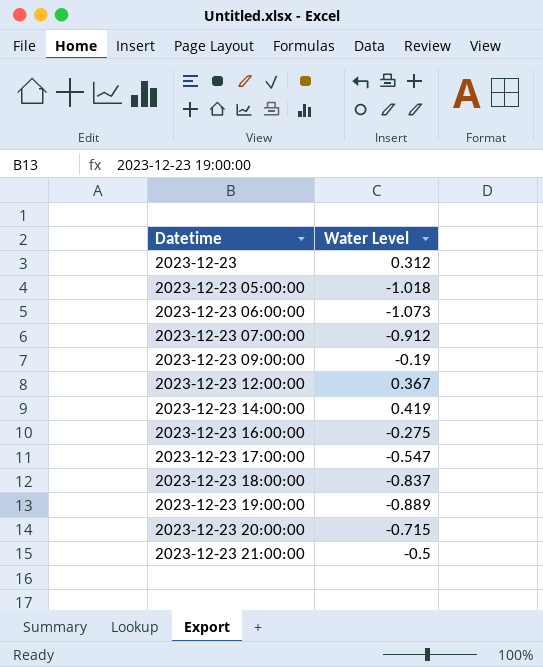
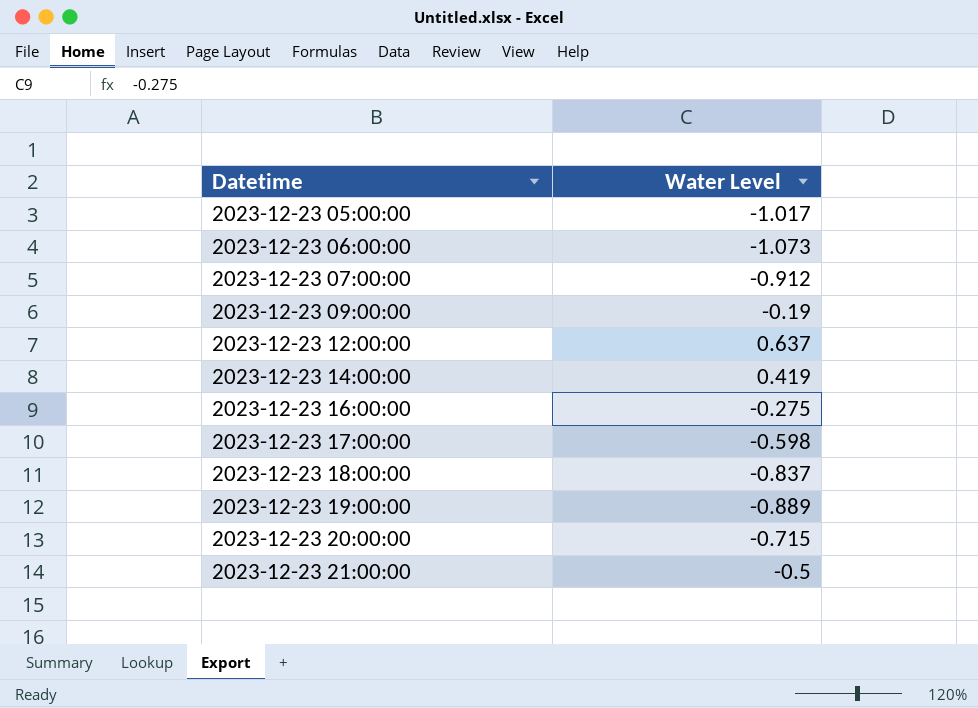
row 2023-12-23: 0.312 -> none
2023-12-23 05:00:00 | Water Level: -1.018 -> -1.017
2023-12-23 12:00:00 | Water Level: 0.367 -> 0.637
2023-12-23 17:00:00 | Water Level: -0.547 -> -0.598

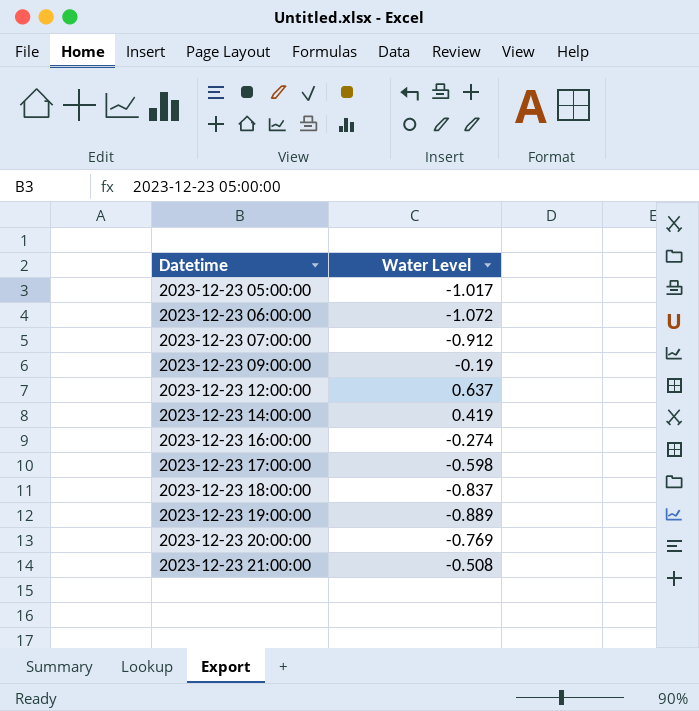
2023-12-23 06:00:00 | Water Level: -1.073 -> -1.072
2023-12-23 16:00:00 | Water Level: -0.275 -> -0.274
2023-12-23 20:00:00 | Water Level: -0.715 -> -0.769
2023-12-23 21:00:00 | Water Level: -0.5 -> -0.508

